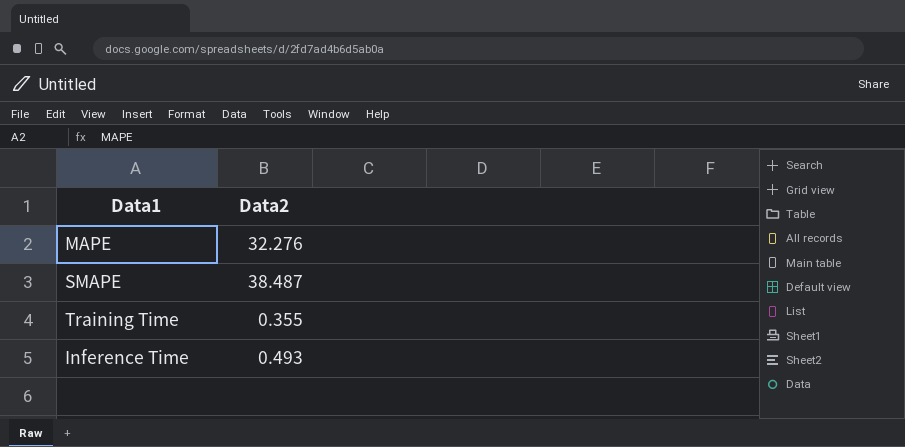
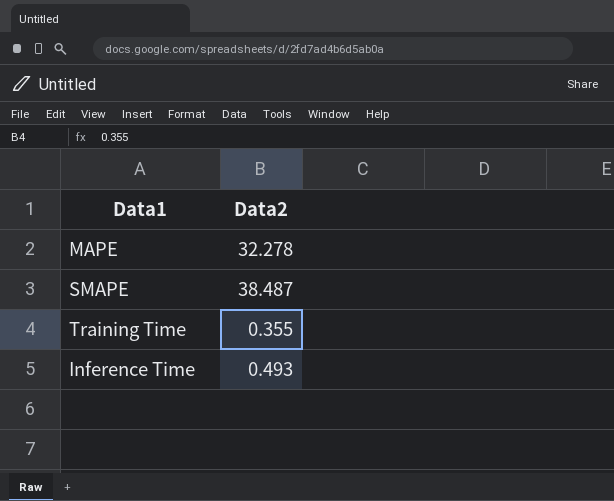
MAPE | Data2: 32.276 -> 32.278

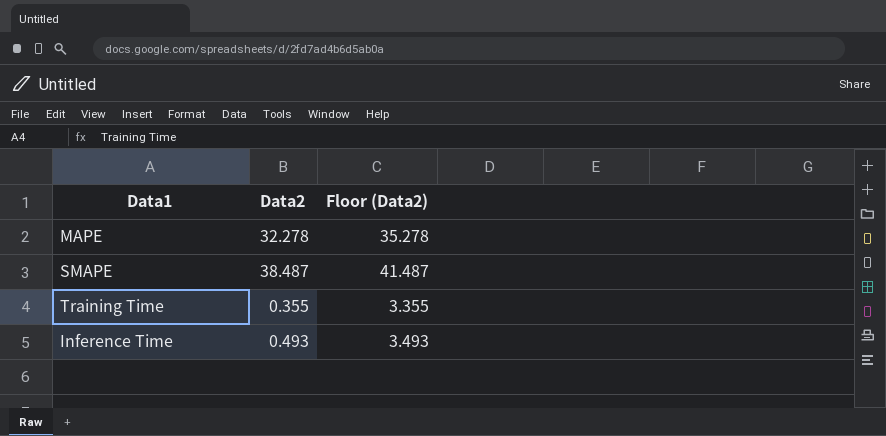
column Floor (Data2) | formula: none -> [Data2] + 3

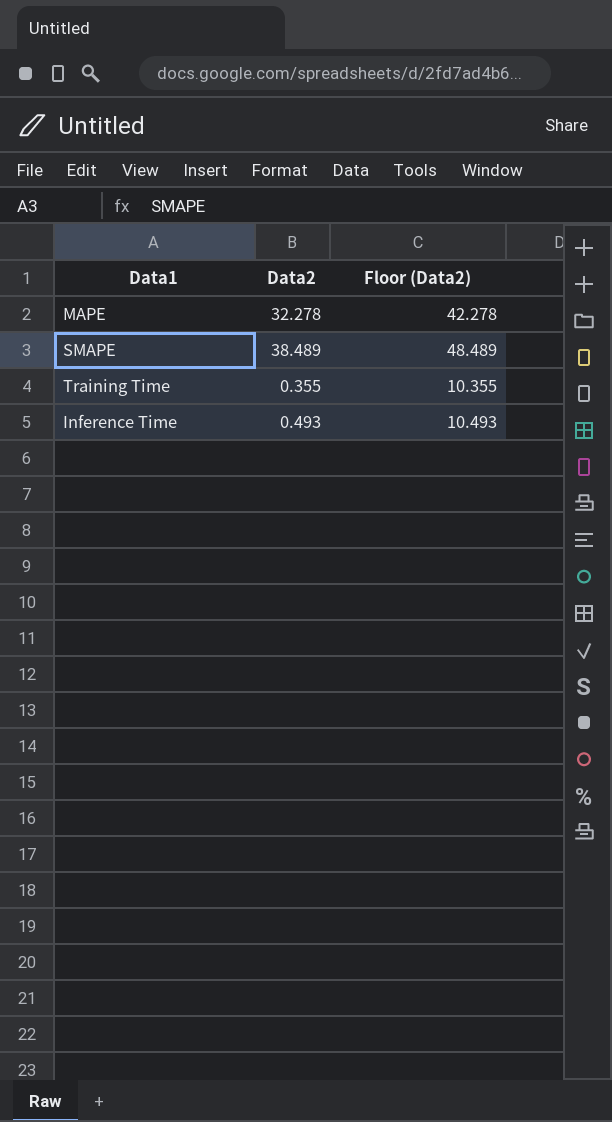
column Floor (Data2) | formula: [Data2] + 3 -> [Data2] + 10
SMAPE | Data2: 38.487 -> 38.489

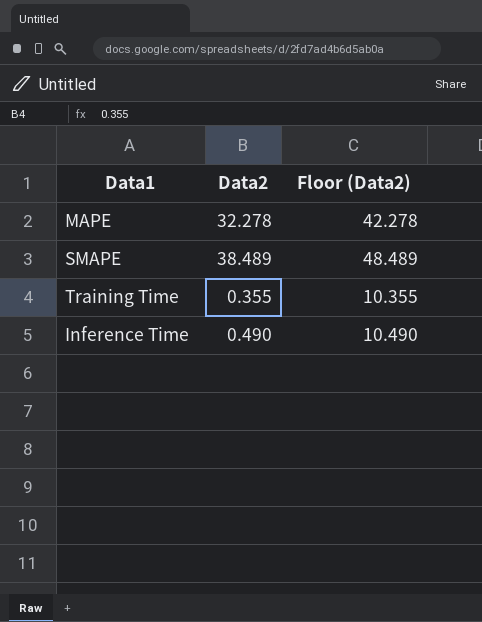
Inference Time | Data2: 0.493 -> 0.490
Inference Time | Floor (Data2): 10.493 -> 10.490

